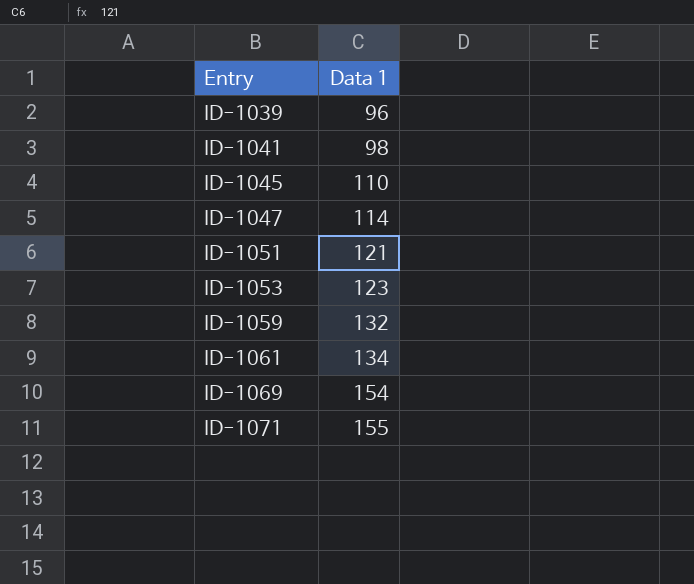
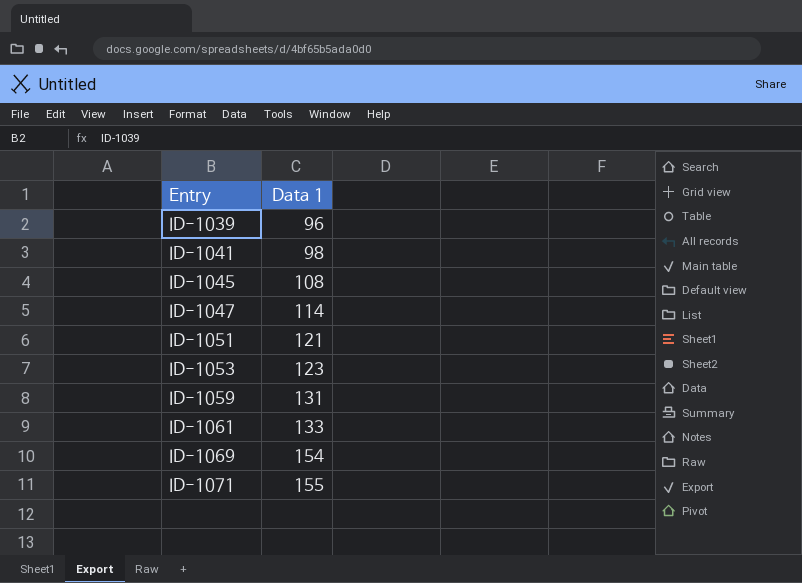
ID-1045 | Data 1: 110 -> 108
ID-1059 | Data 1: 132 -> 131
ID-1061 | Data 1: 134 -> 133

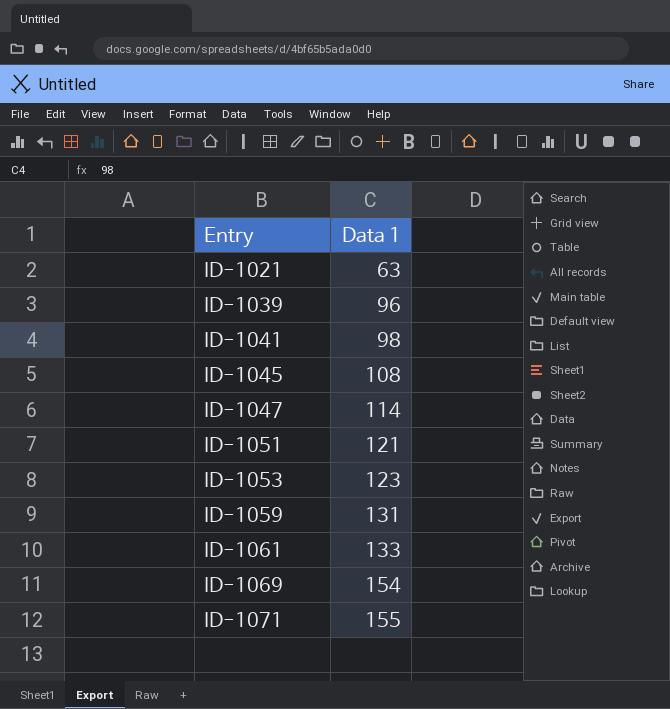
row ID-1021: none -> 63

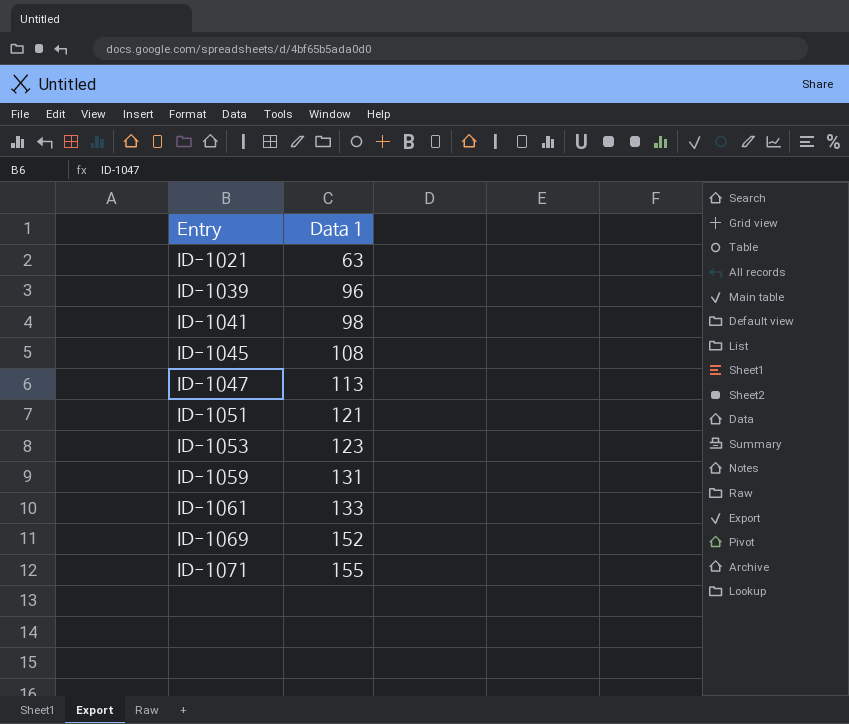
ID-1047 | Data 1: 114 -> 113
ID-1069 | Data 1: 154 -> 152

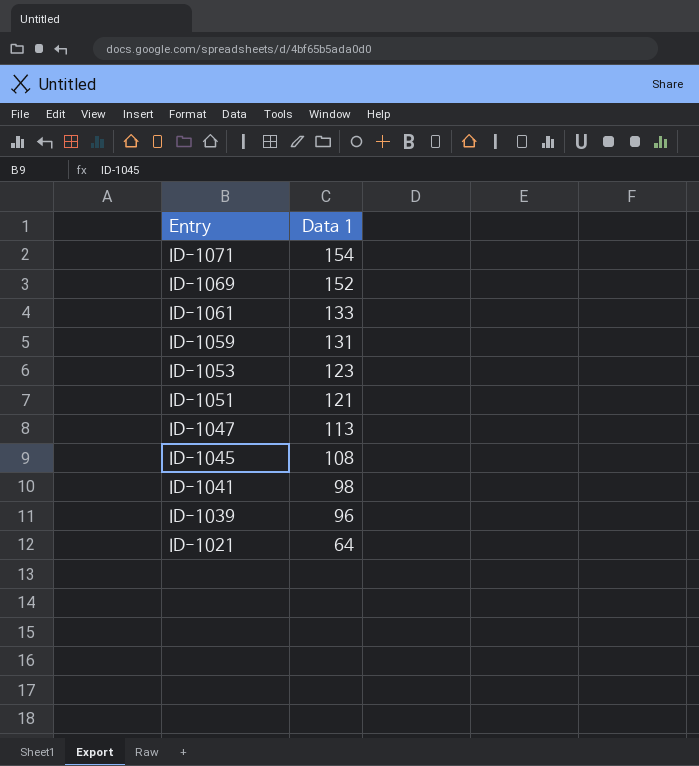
row order: Entry ascending -> Entry descending
ID-1071 | Data 1: 155 -> 154
ID-1021 | Data 1: 63 -> 64

